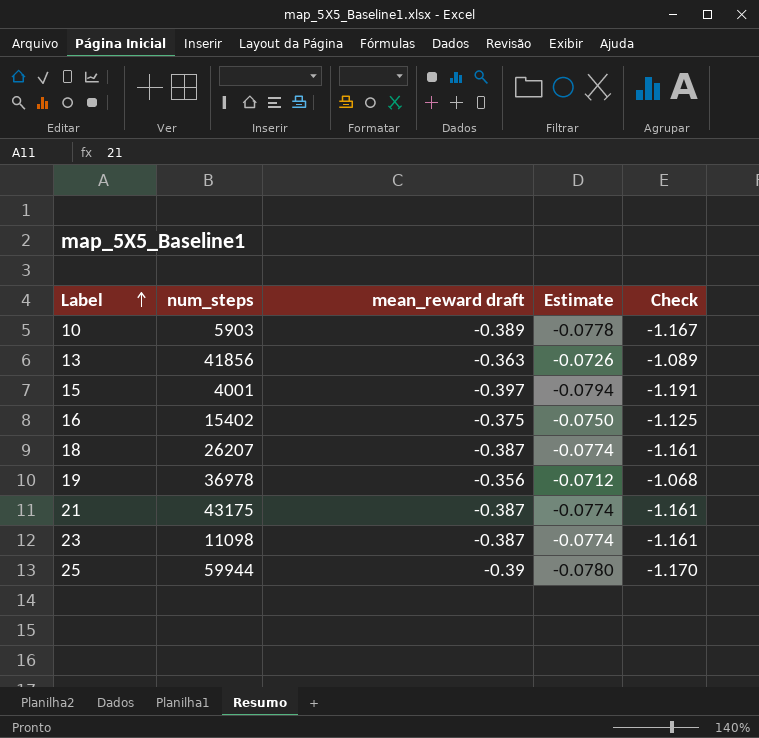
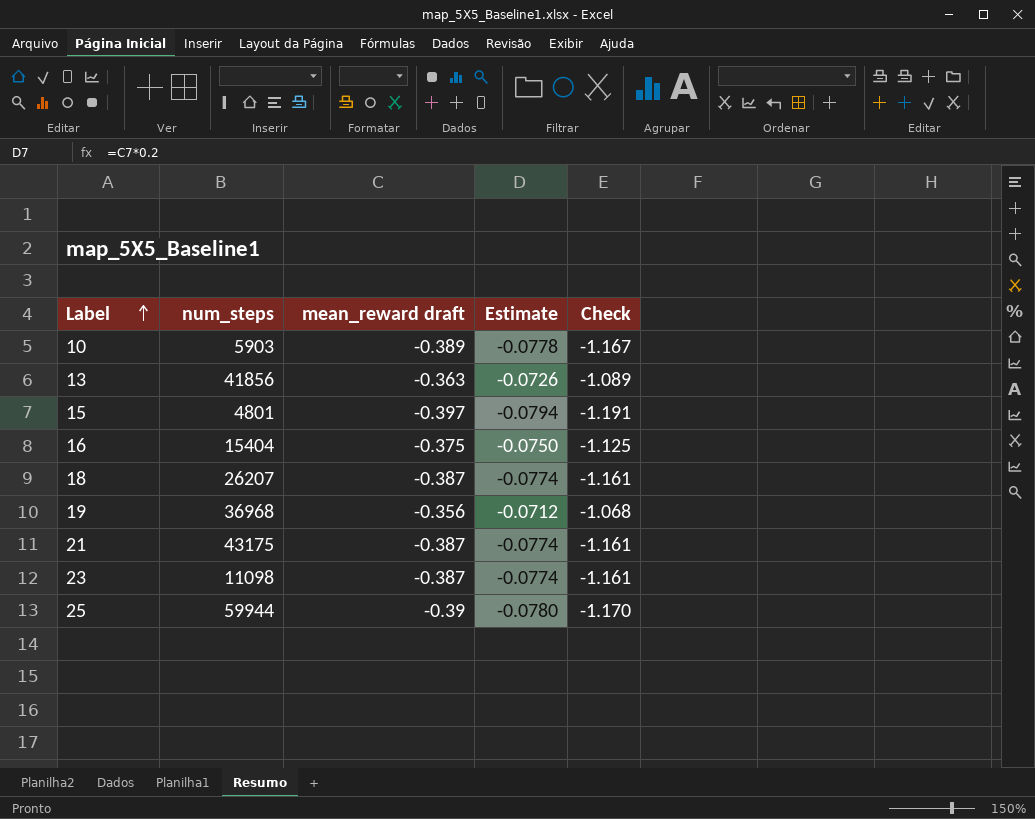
15 | num_steps: 4001 -> 4801
16 | num_steps: 15402 -> 15404
19 | num_steps: 36978 -> 36968

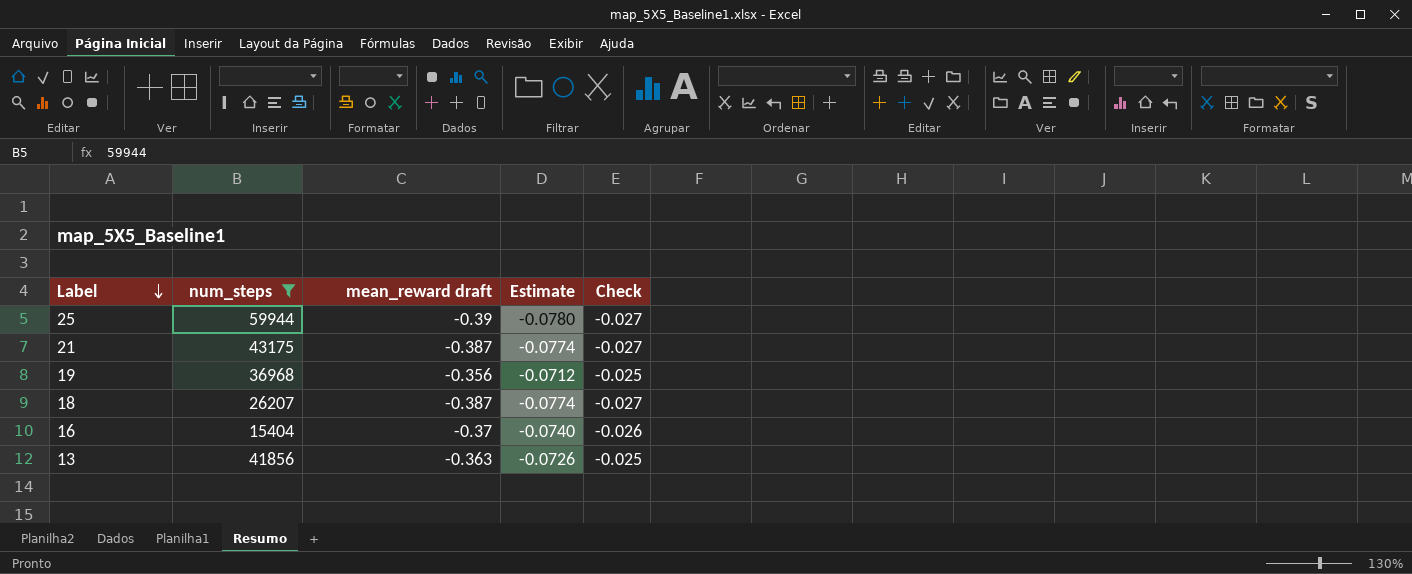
filter: none -> num_steps >= 15404
row order: Label ascending -> Label descending
column Check | formula: [mean_reward draft] * 3 -> [mean_reward draft] * 0.07
16 | mean_reward draft: -0.375 -> -0.37
16 | Estimate: -0.0750 -> -0.0740

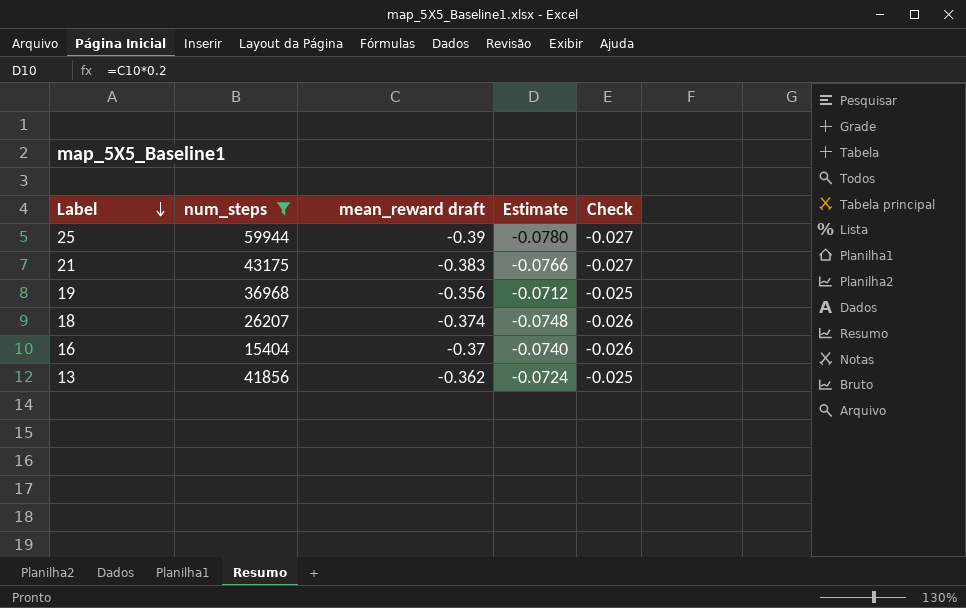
21 | mean_reward draft: -0.387 -> -0.383
21 | Estimate: -0.0774 -> -0.0766
18 | mean_reward draft: -0.387 -> -0.374
18 | Estimate: -0.0774 -> -0.0748
18 | Check: -0.027 -> -0.026
13 | mean_reward draft: -0.363 -> -0.362
13 | Estimate: -0.0726 -> -0.0724

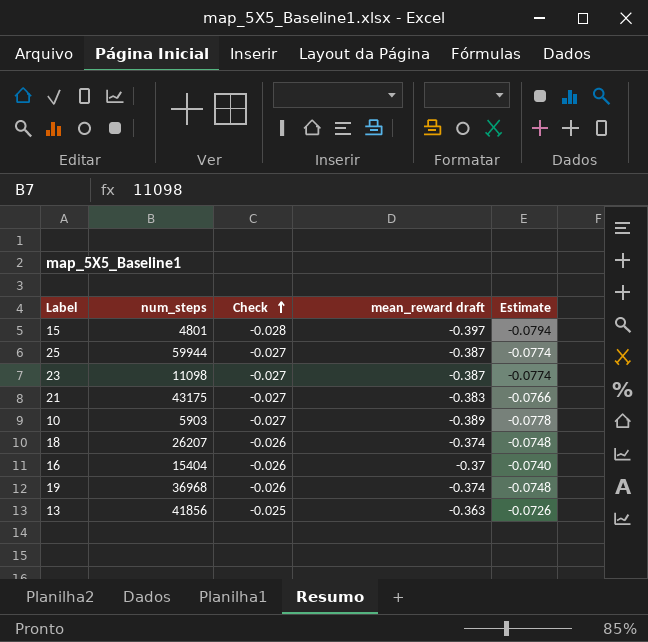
filter: num_steps >= 15404 -> none
row order: Label descending -> Check ascending
column Check | position: 5 -> 3
25 | mean_reward draft: -0.39 -> -0.387
25 | Estimate: -0.0780 -> -0.0774
19 | Check: -0.025 -> -0.026
19 | mean_reward draft: -0.356 -> -0.374
19 | Estimate: -0.0712 -> -0.0748
13 | mean_reward draft: -0.362 -> -0.363
13 | Estimate: -0.0724 -> -0.0726

